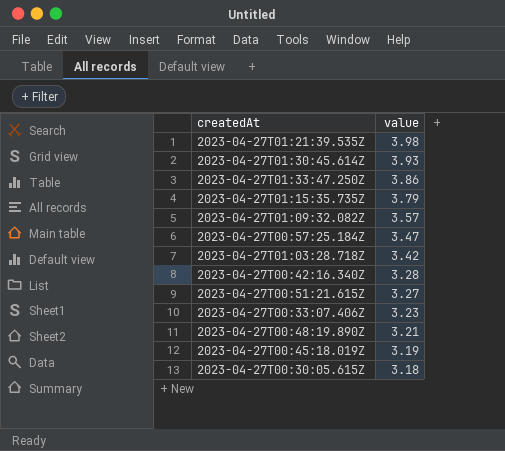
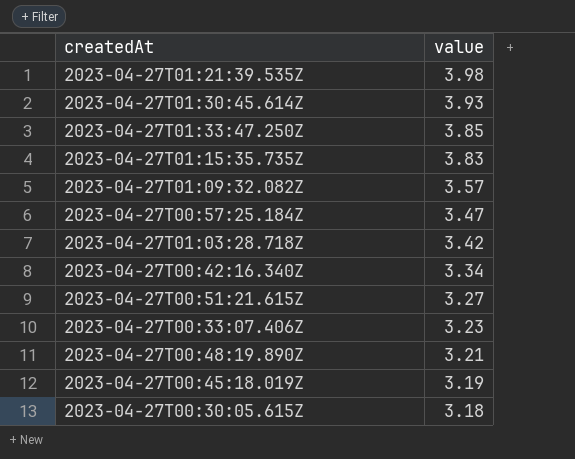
2023-04-27T01:33:47.250Z | value: 3.86 -> 3.85
2023-04-27T01:15:35.735Z | value: 3.79 -> 3.83
2023-04-27T00:42:16.340Z | value: 3.28 -> 3.34

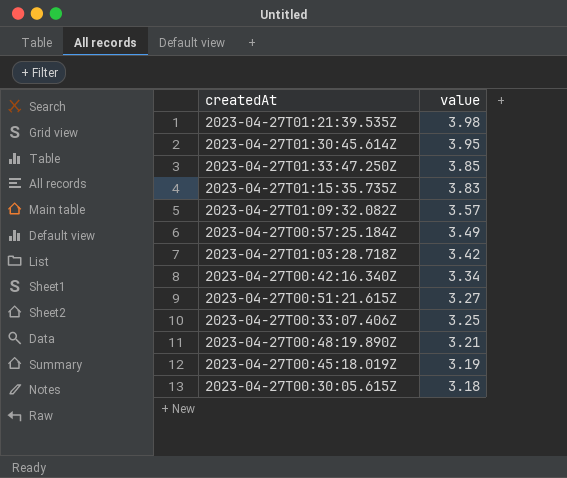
2023-04-27T01:30:45.614Z | value: 3.93 -> 3.95
2023-04-27T00:57:25.184Z | value: 3.47 -> 3.49
2023-04-27T00:33:07.406Z | value: 3.23 -> 3.25

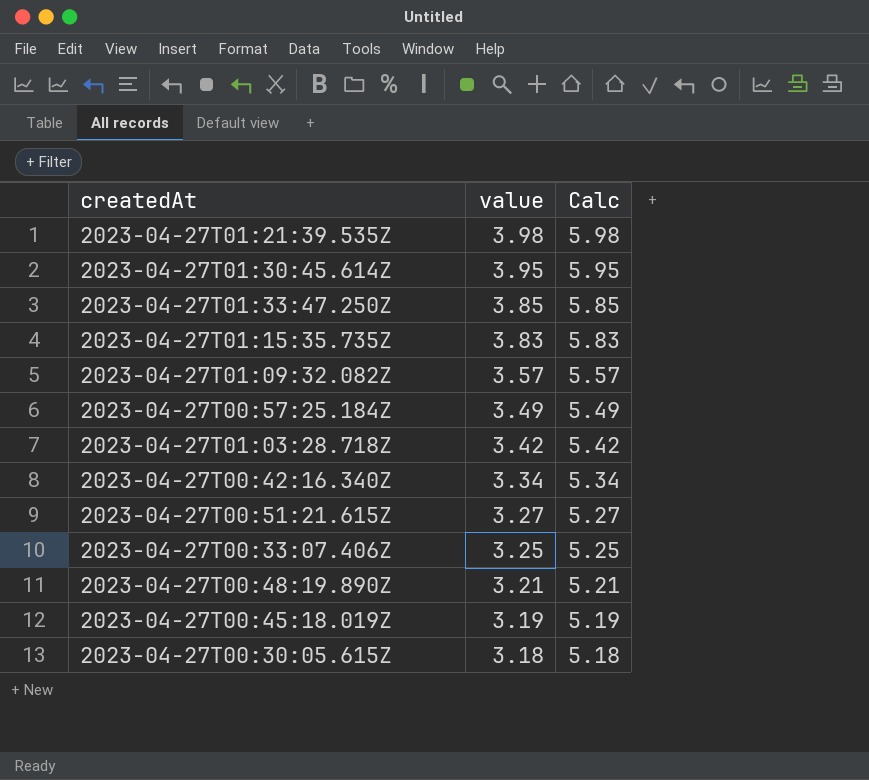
column Calc | formula: none -> [value] + 2

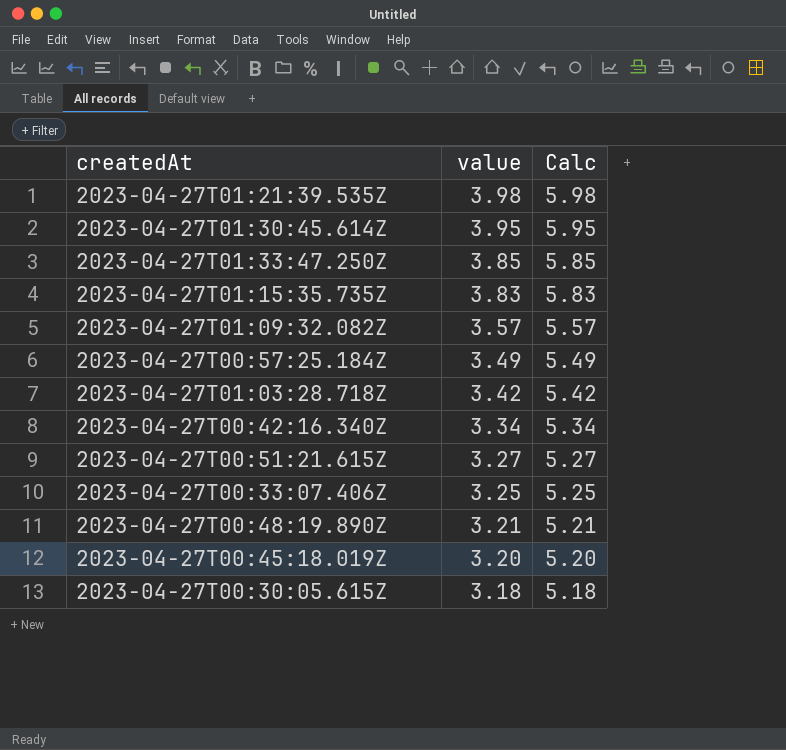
2023-04-27T00:45:18.019Z | value: 3.19 -> 3.20
2023-04-27T00:45:18.019Z | Calc: 5.19 -> 5.20

